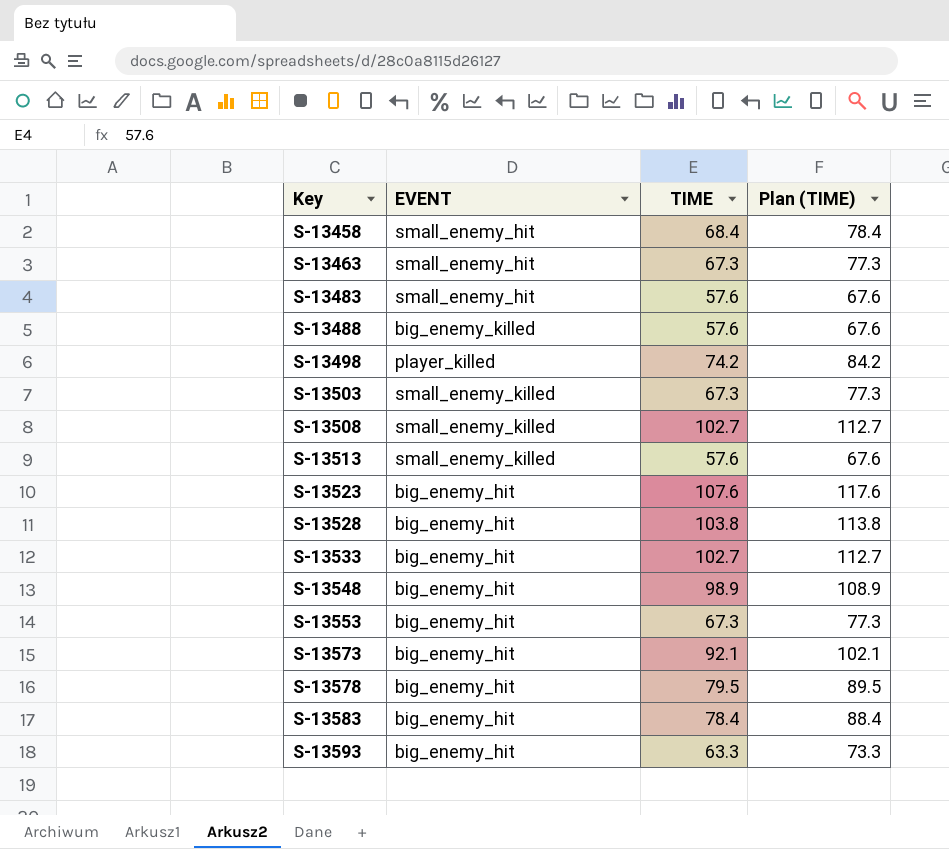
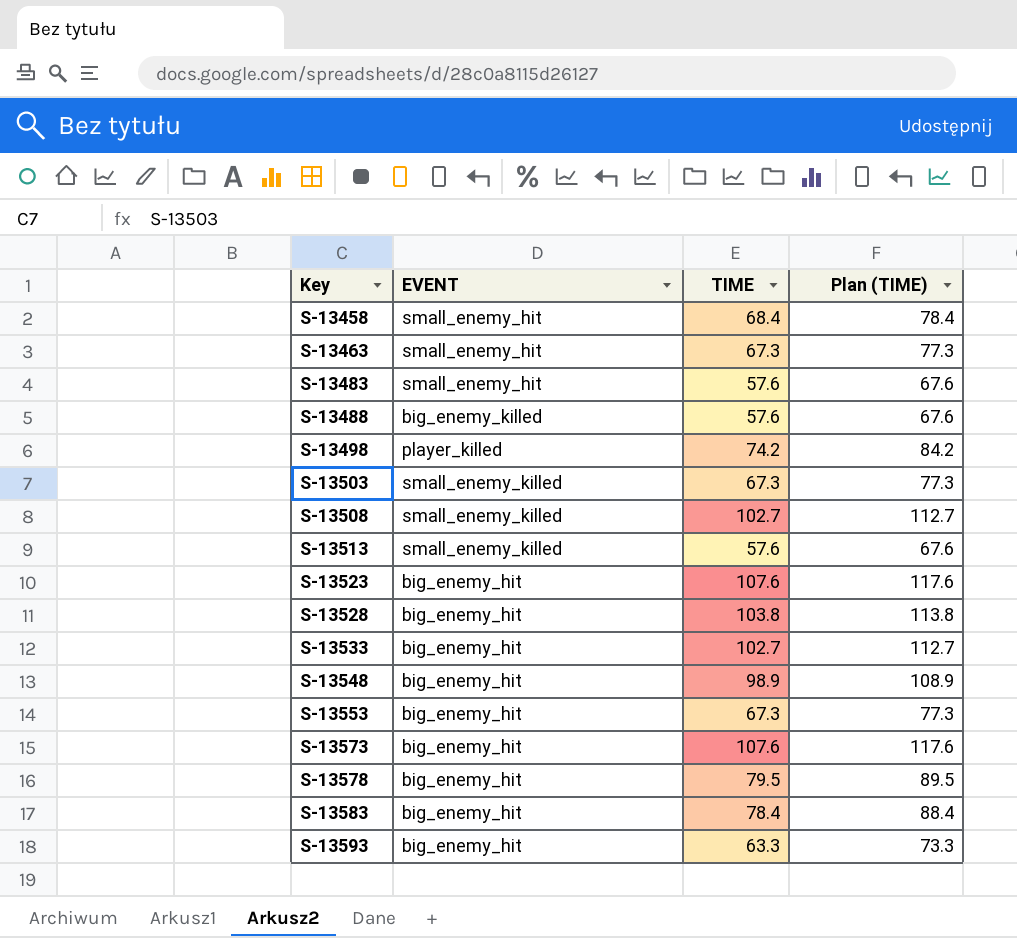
S-13573 | TIME: 92.1 -> 107.6
S-13573 | Plan (TIME): 102.1 -> 117.6

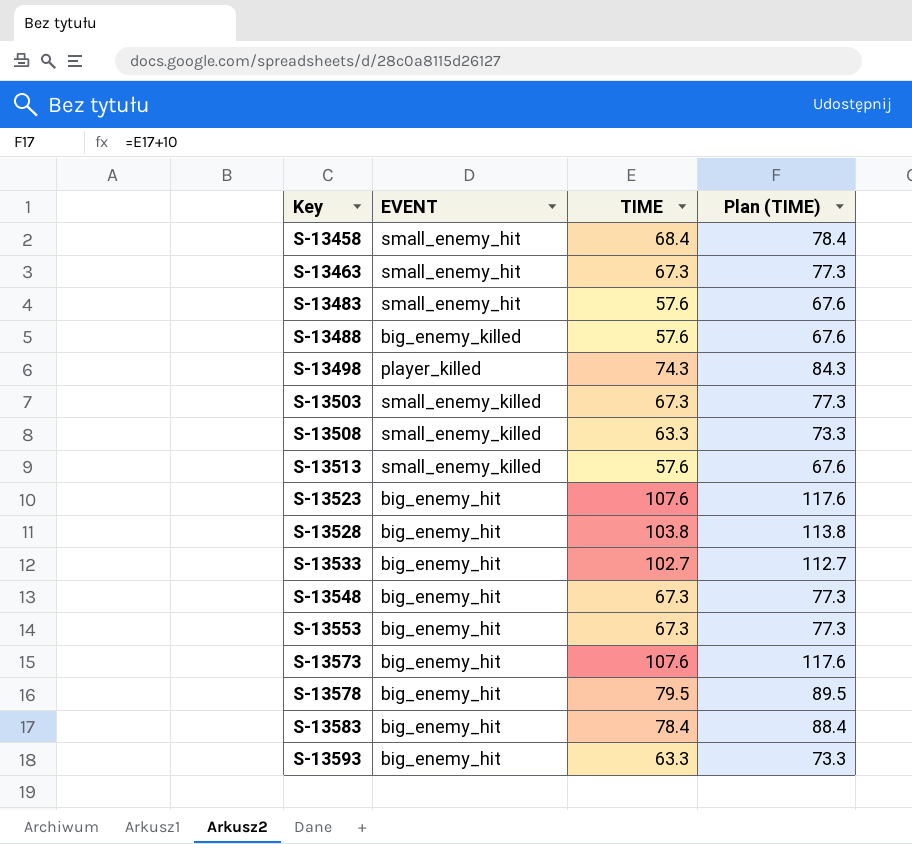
S-13498 | TIME: 74.2 -> 74.3
S-13498 | Plan (TIME): 84.2 -> 84.3
S-13508 | TIME: 102.7 -> 63.3
S-13508 | Plan (TIME): 112.7 -> 73.3
S-13548 | TIME: 98.9 -> 67.3
S-13548 | Plan (TIME): 108.9 -> 77.3

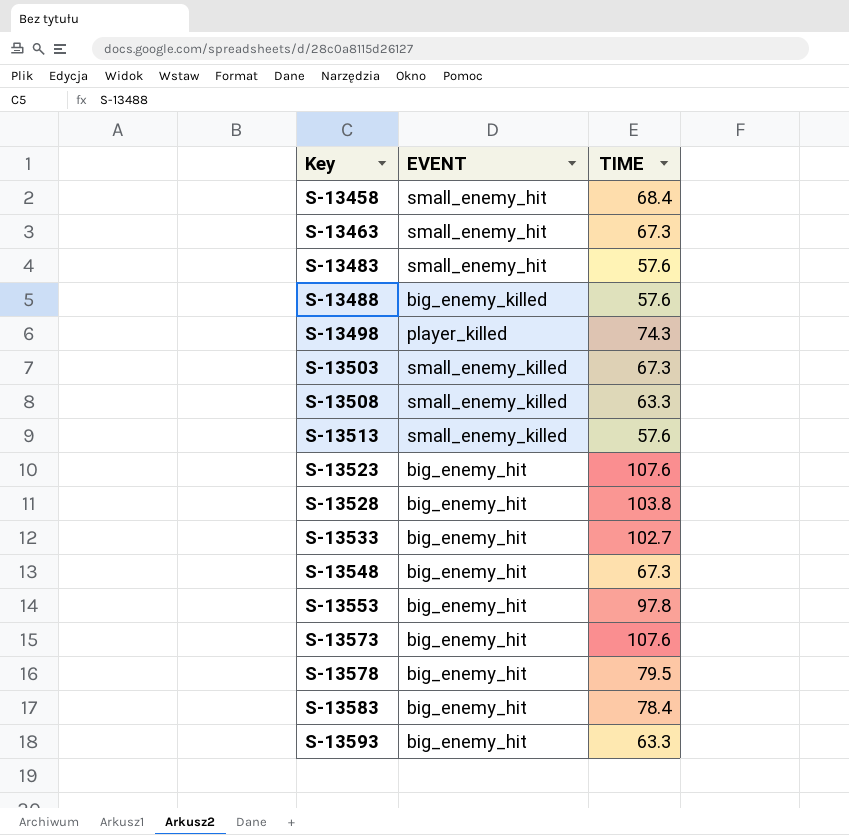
column Plan (TIME) | formula: [TIME] + 10 -> none
S-13553 | TIME: 67.3 -> 97.8

